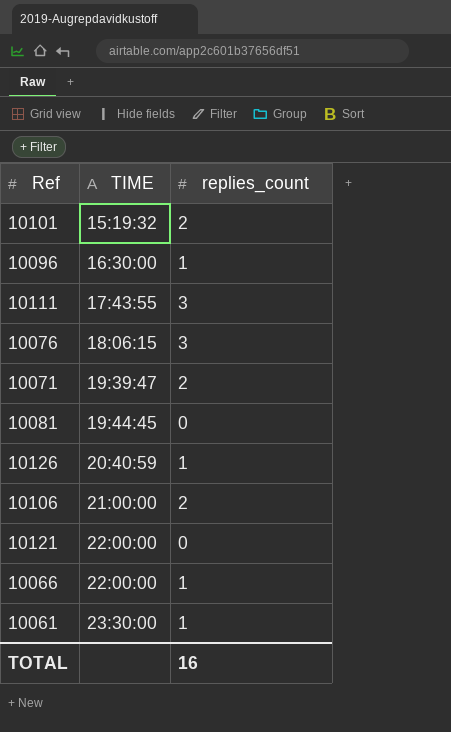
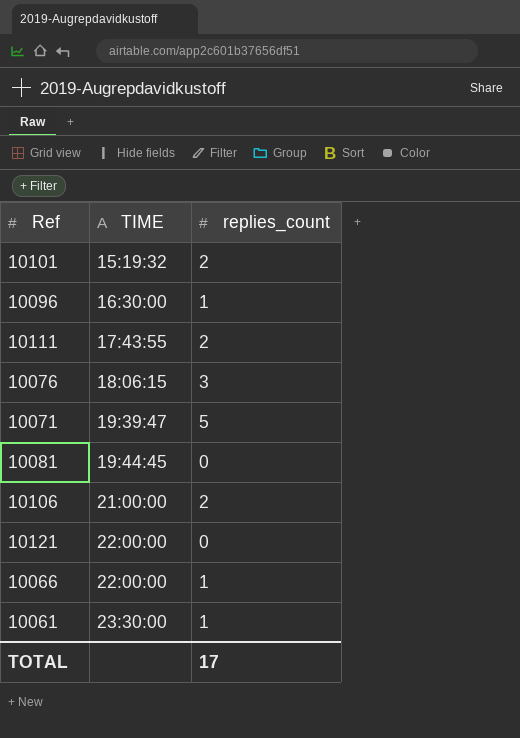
row 10126: 20:40:59 | 1 -> none
10111 | replies_count: 3 -> 2
10071 | replies_count: 2 -> 5
TOTAL | replies_count: 16 -> 17

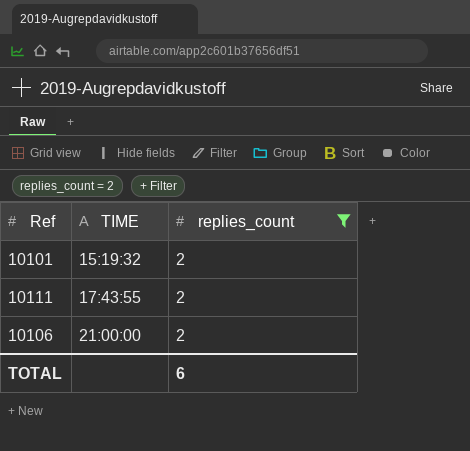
filter: none -> replies_count = 2
TOTAL | replies_count: 17 -> 6

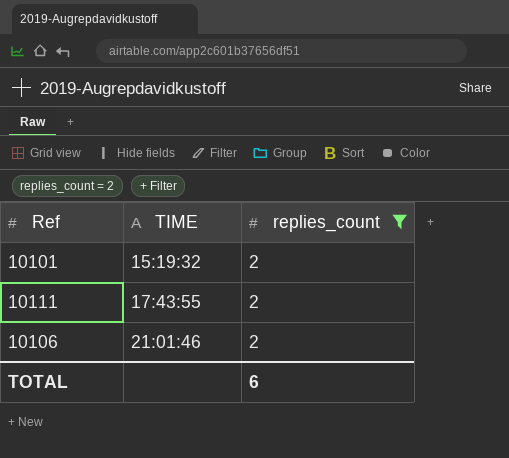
10106 | TIME: 21:00:00 -> 21:01:46

